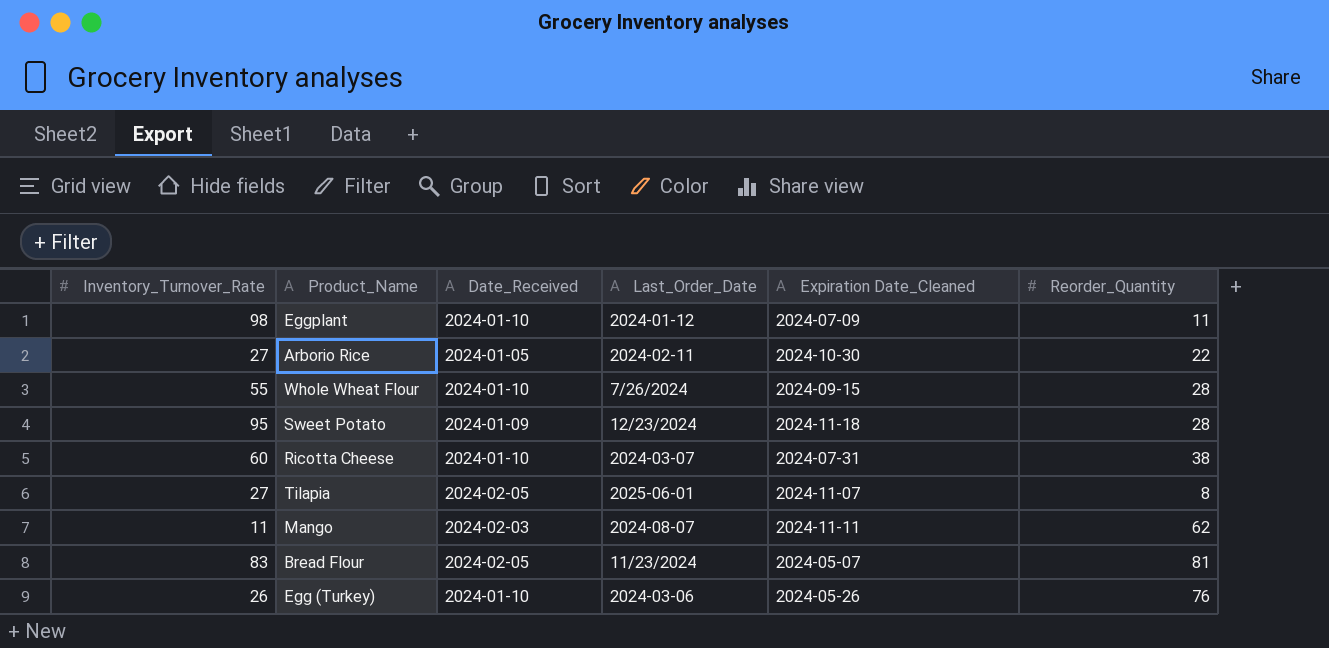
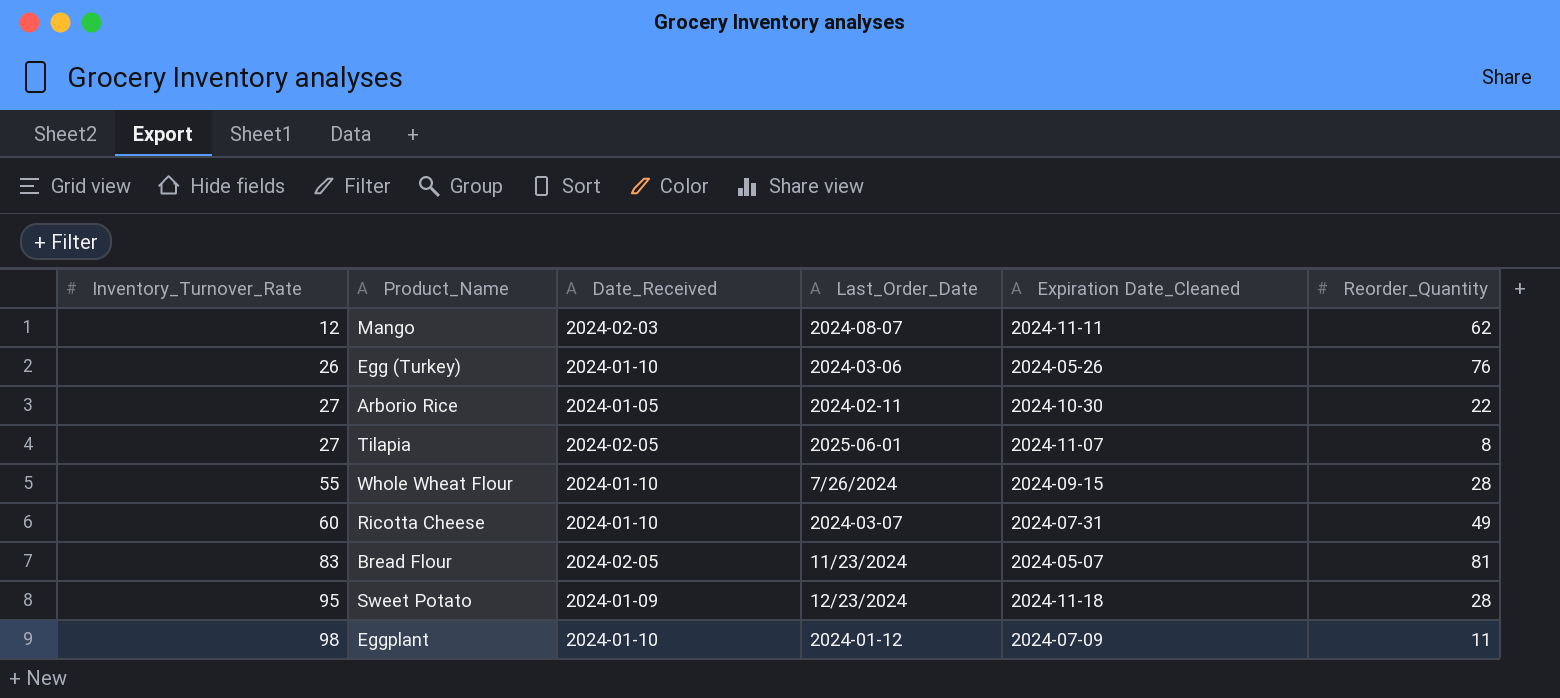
row order: none -> Inventory_Turnover_Rate ascending
Mango | Inventory_Turnover_Rate: 11 -> 12
Ricotta Cheese | Reorder_Quantity: 38 -> 49

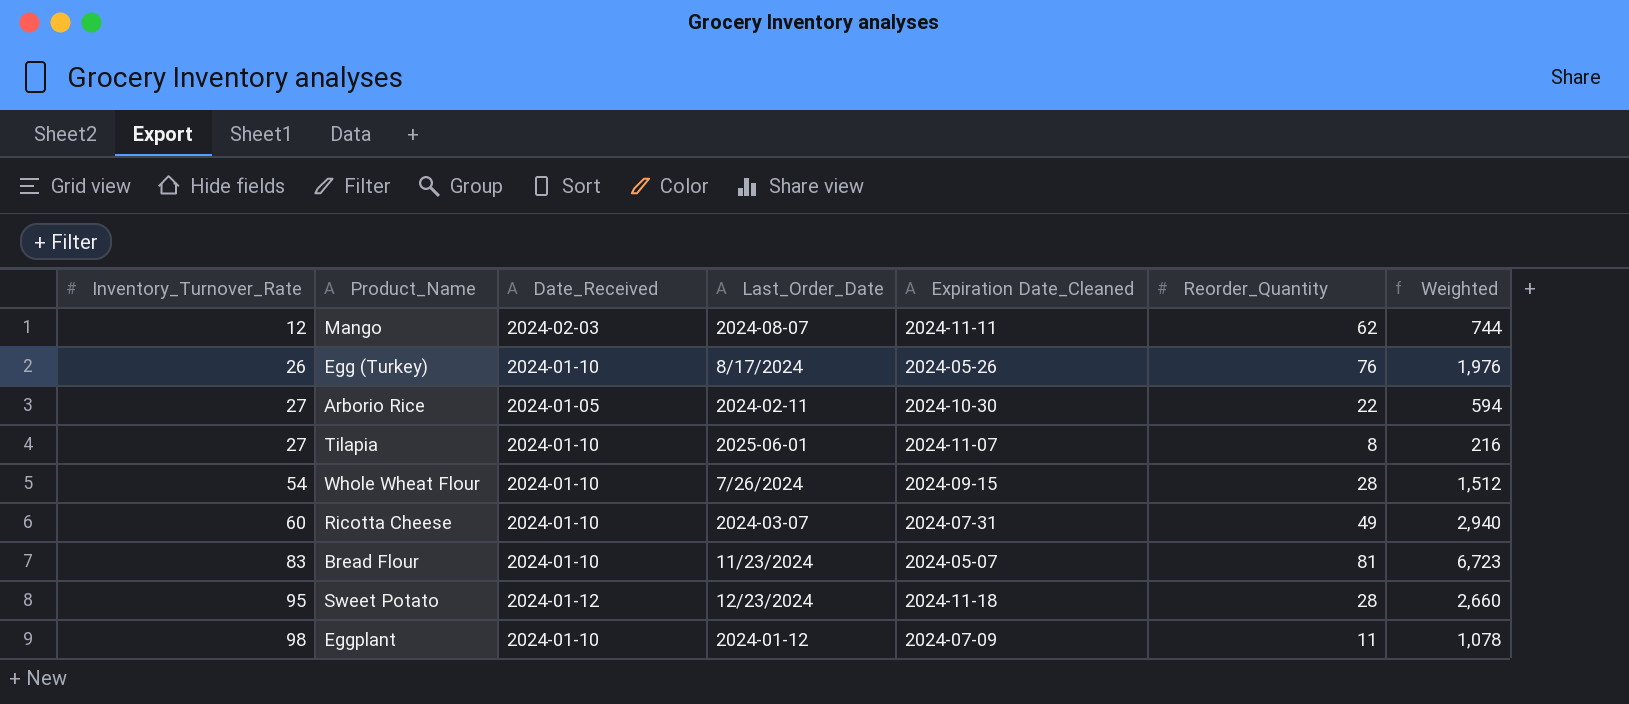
column Weighted | formula: none -> [Inventory_Turnover_Rate] * [Reorder_Quantity]
Egg (Turkey) | Last_Order_Date: 2024-03-06 -> 8/17/2024
Tilapia | Date_Received: 2024-02-05 -> 2024-01-10
Whole Wheat Flour | Inventory_Turnover_Rate: 55 -> 54
Bread Flour | Date_Received: 2024-02-05 -> 2024-01-10
Sweet Potato | Date_Received: 2024-01-09 -> 2024-01-12

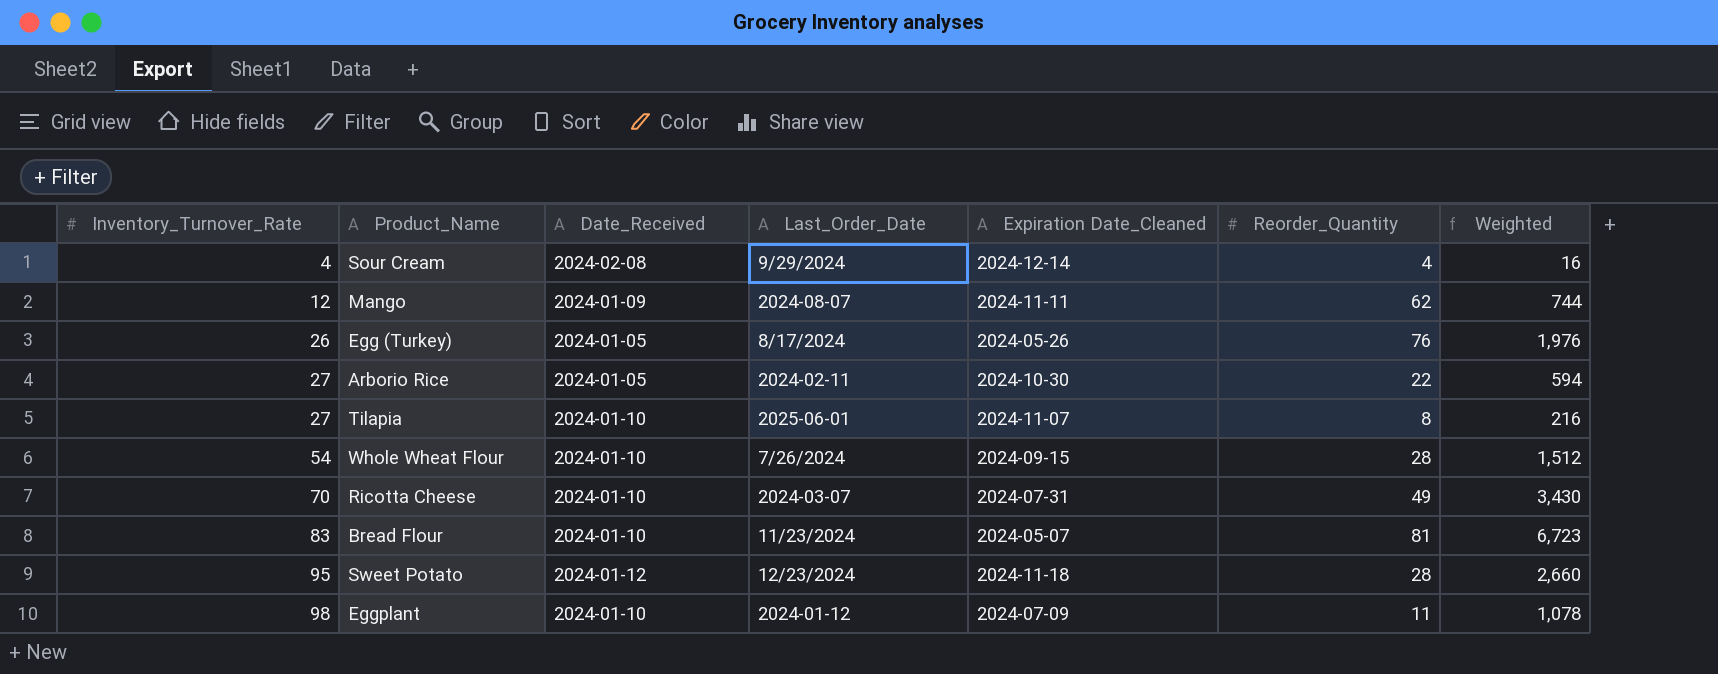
row Sour Cream: none -> 4 | 2024-02-08 | 9/29/2024 | 2024-12-14 | 4 | 16
Mango | Date_Received: 2024-02-03 -> 2024-01-09
Egg (Turkey) | Date_Received: 2024-01-10 -> 2024-01-05
Ricotta Cheese | Inventory_Turnover_Rate: 60 -> 70
Ricotta Cheese | Weighted: 2,940 -> 3,430

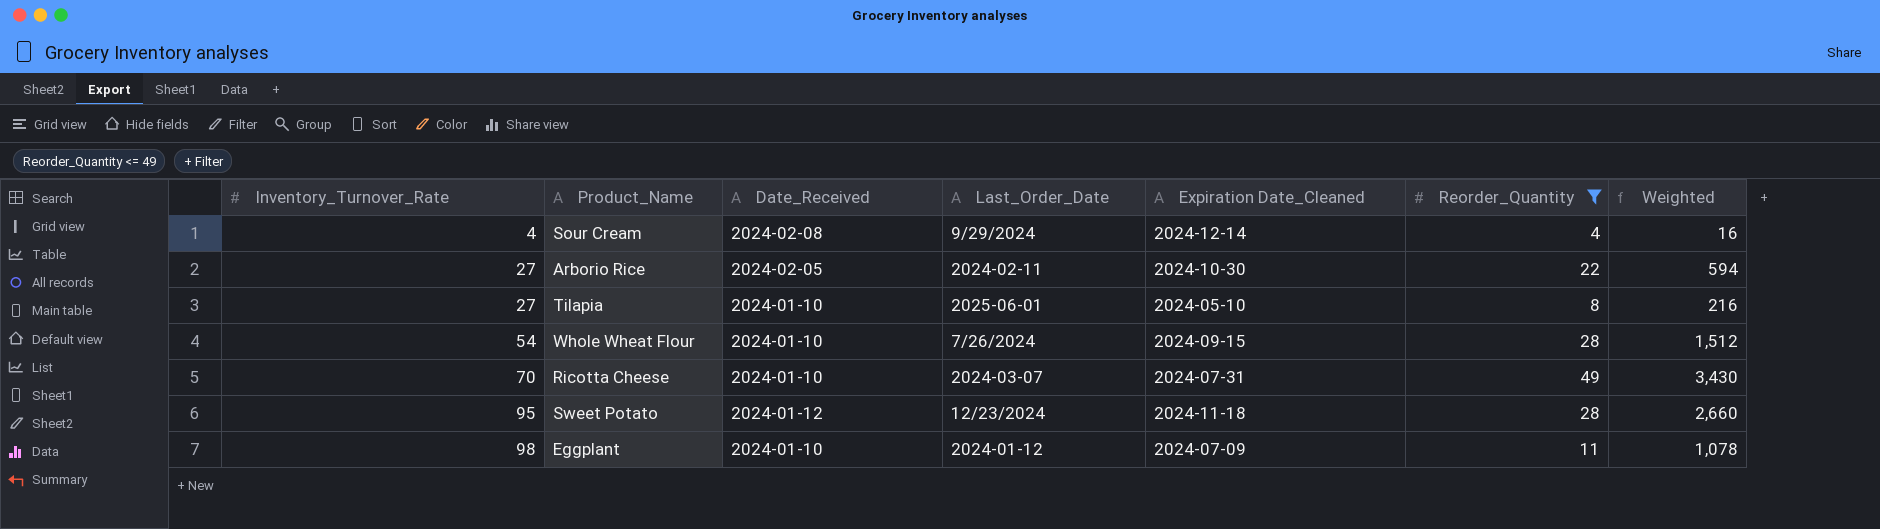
filter: none -> Reorder_Quantity <= 49
Arborio Rice | Date_Received: 2024-01-05 -> 2024-02-05
Tilapia | Expiration Date_Cleaned: 2024-11-07 -> 2024-05-10

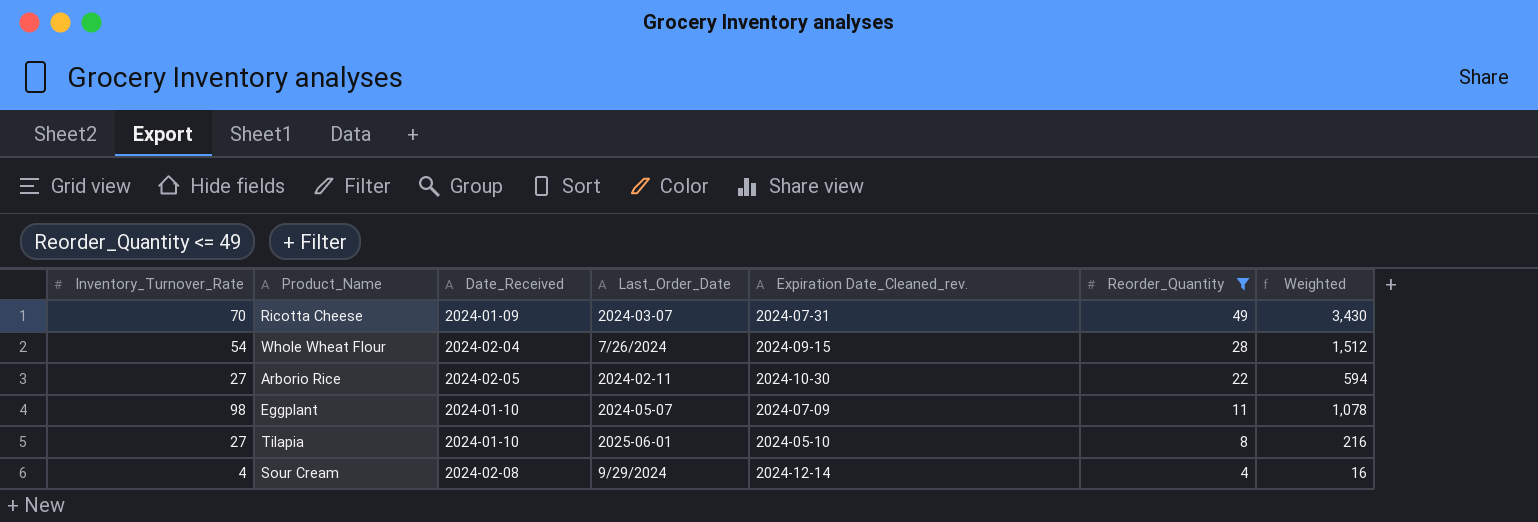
row order: Inventory_Turnover_Rate ascending -> Reorder_Quantity descending
column name: Expiration Date_Cleaned -> Expiration Date_Cleaned_rev.
row Sweet Potato: 95 | 2024-01-12 | 12/23/2024 | 2024-11-18 | 28 | 2,660 -> none
Ricotta Cheese | Date_Received: 2024-01-10 -> 2024-01-09
Whole Wheat Flour | Date_Received: 2024-01-10 -> 2024-02-04
Eggplant | Last_Order_Date: 2024-01-12 -> 2024-05-07

